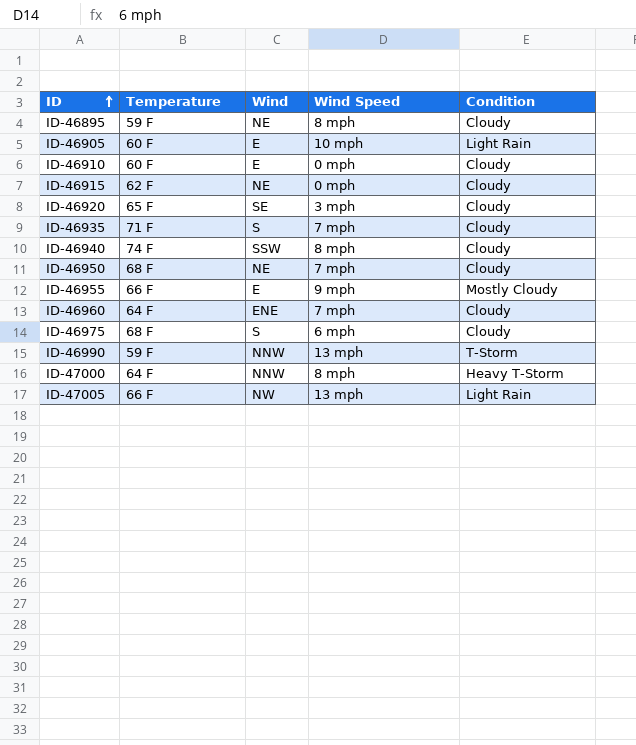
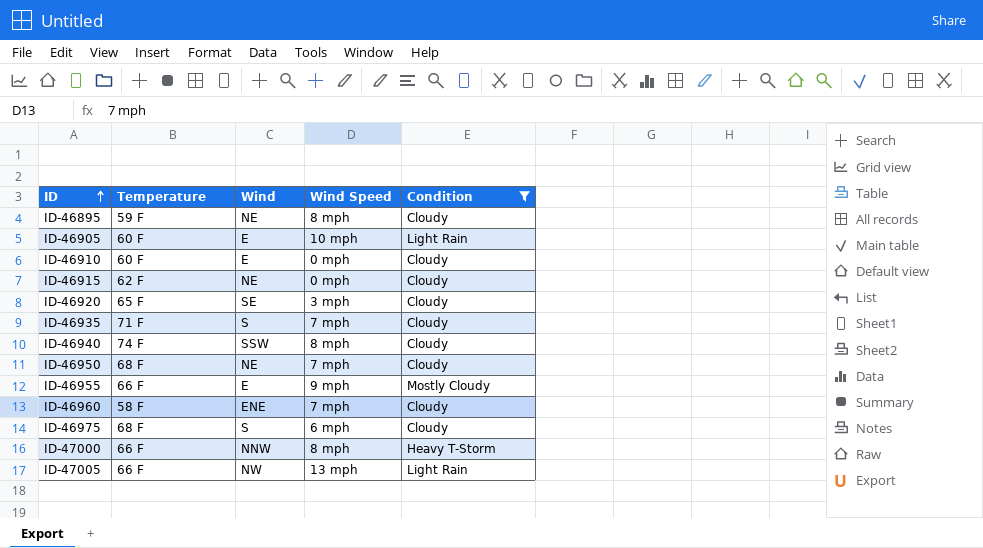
filter: none -> Condition != T-Storm
ID-46960 | Temperature: 64 F -> 58 F
ID-47000 | Temperature: 64 F -> 66 F

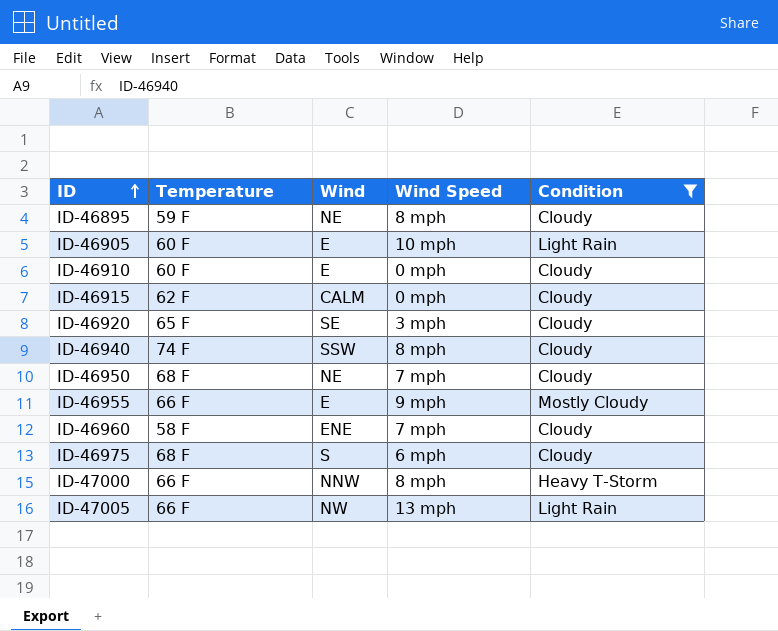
row ID-46935: 71 F | S | 7 mph | Cloudy -> none
ID-46915 | Wind: NE -> CALM

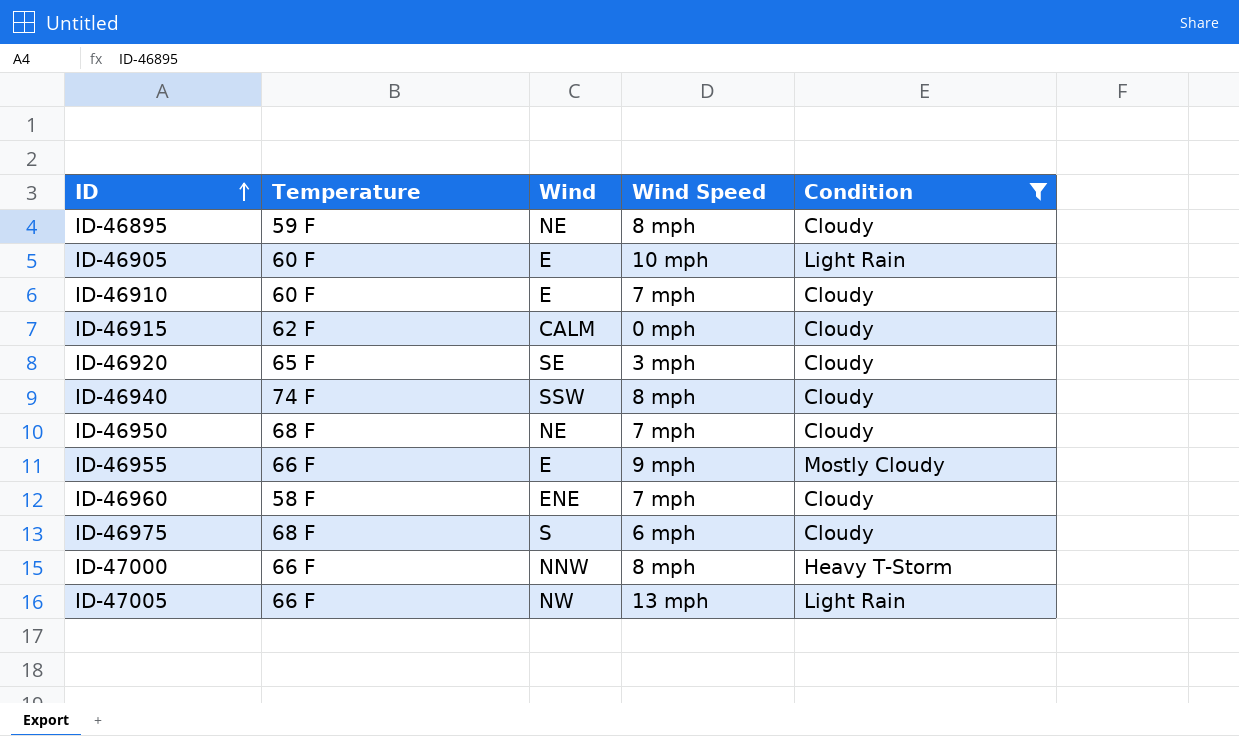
ID-46910 | Wind Speed: 0 mph -> 7 mph

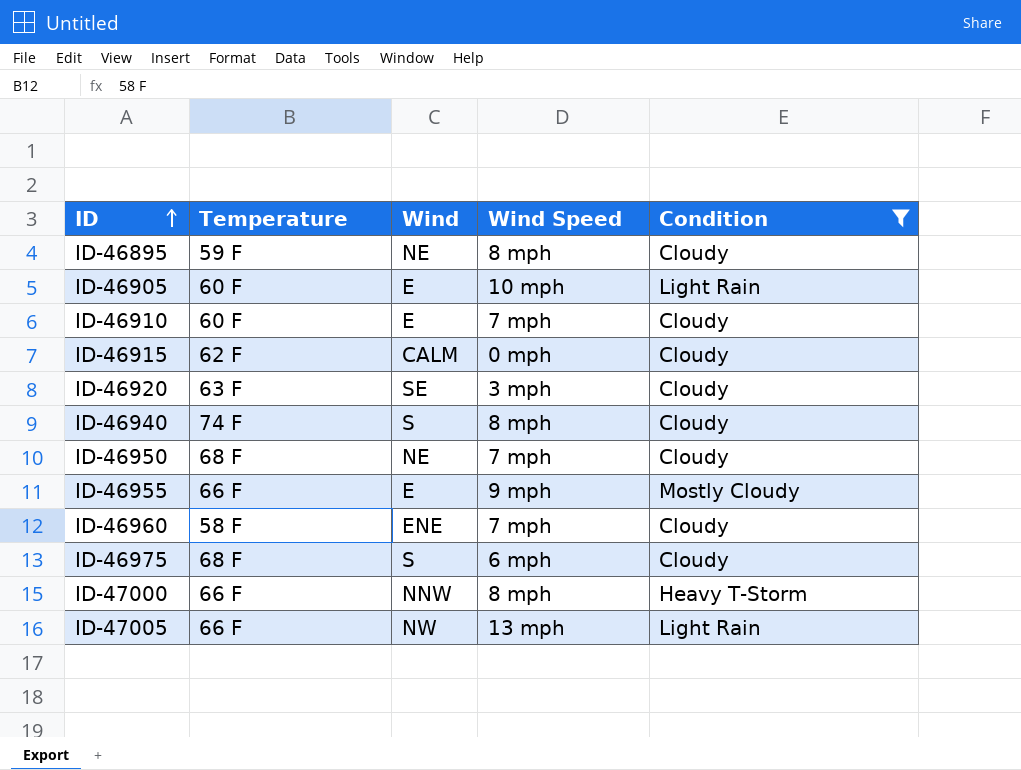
ID-46920 | Temperature: 65 F -> 63 F
ID-46940 | Wind: SSW -> S

